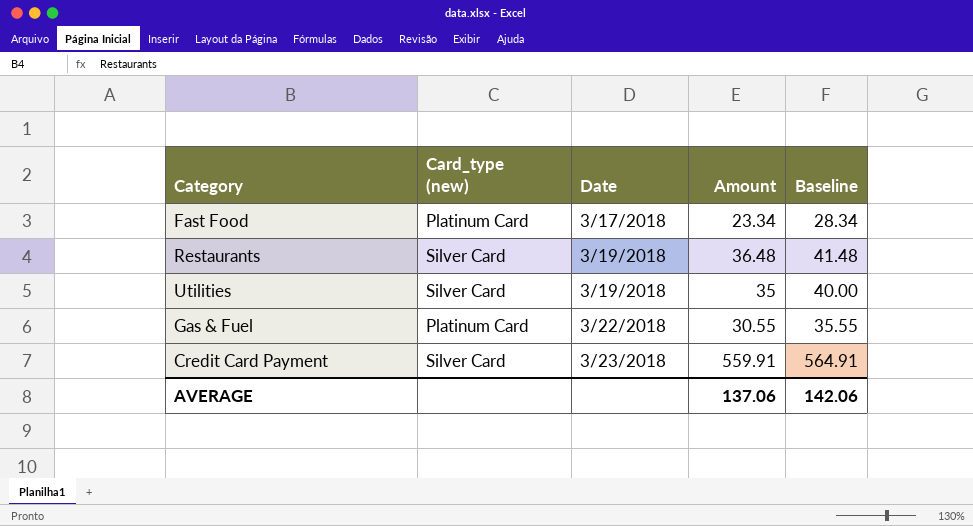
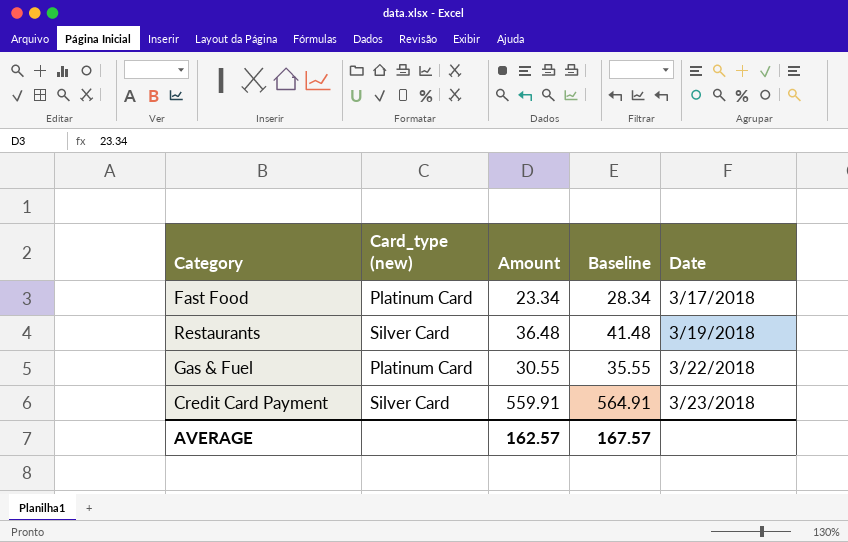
column Date | position: 3 -> 5
row Utilities: Silver Card | 3/19/2018 | 35 | 40.00 -> none
AVERAGE | Amount: 137.06 -> 162.57
AVERAGE | Baseline: 142.06 -> 167.57

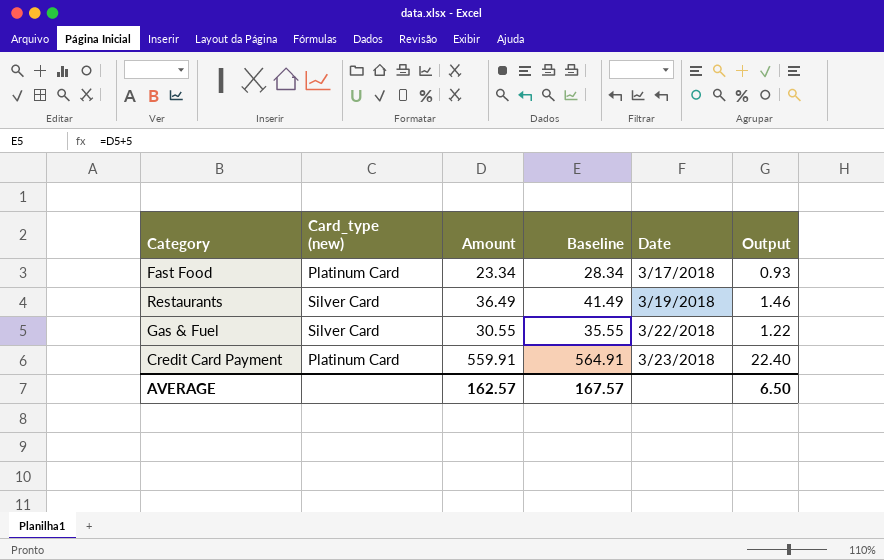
column Output | formula: none -> [Amount] * 0.04
Restaurants | Amount: 36.48 -> 36.49
Restaurants | Baseline: 41.48 -> 41.49
Gas & Fuel | Card_type (new): Platinum Card -> Silver Card
Credit Card Payment | Card_type (new): Silver Card -> Platinum Card

